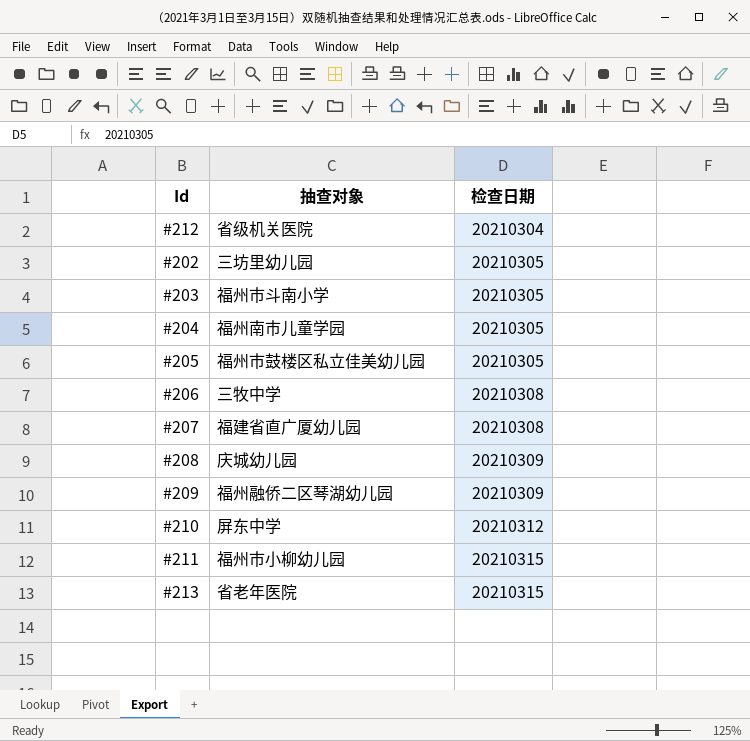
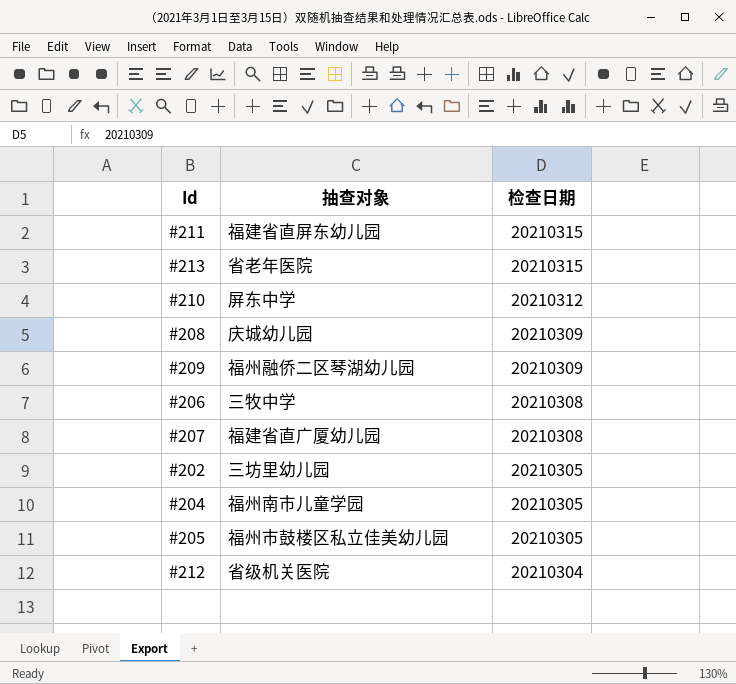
row order: 检查日期 ascending -> 检查日期 descending
row #203: 福州市斗南小学 | 20210305 -> none
#211 | 抽查对象: 福州市小柳幼儿园 -> 福建省直屏东幼儿园

